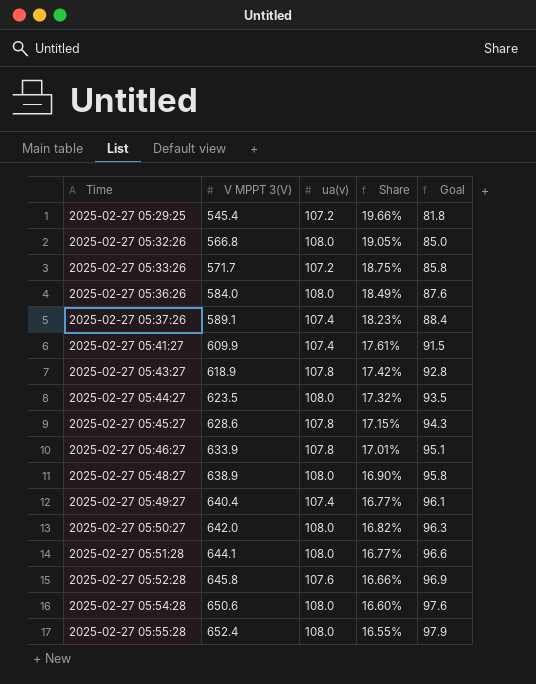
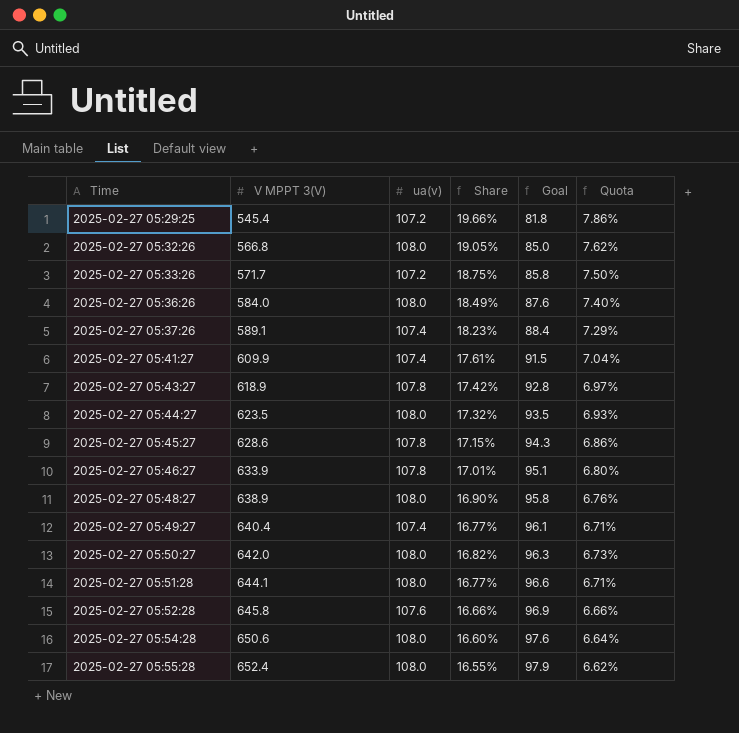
column Quota | formula: none -> [Share] * 0.4

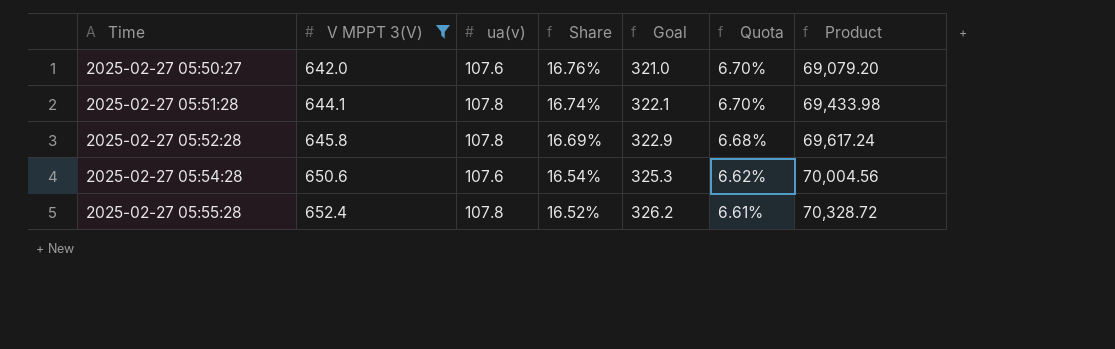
filter: none -> V MPPT 3(V) >= 642.0
column Goal | formula: [V MPPT 3(V)] * 0.15 -> [V MPPT 3(V)] * 0.5
column Product | formula: none -> [V MPPT 3(V)] * [ua(v)]
2025-02-27 05:50:27 | ua(v): 108.0 -> 107.6
2025-02-27 05:50:27 | Share: 16.82% -> 16.76%
2025-02-27 05:50:27 | Quota: 6.73% -> 6.70%
2025-02-27 05:51:28 | ua(v): 108.0 -> 107.8
2025-02-27 05:51:28 | Share: 16.77% -> 16.74%
2025-02-27 05:51:28 | Quota: 6.71% -> 6.70%
2025-02-27 05:52:28 | ua(v): 107.6 -> 107.8
2025-02-27 05:52:28 | Share: 16.66% -> 16.69%
2025-02-27 05:52:28 | Quota: 6.66% -> 6.68%
2025-02-27 05:54:28 | ua(v): 108.0 -> 107.6
2025-02-27 05:54:28 | Share: 16.60% -> 16.54%
2025-02-27 05:54:28 | Quota: 6.64% -> 6.62%
2025-02-27 05:55:28 | ua(v): 108.0 -> 107.8
2025-02-27 05:55:28 | Share: 16.55% -> 16.52%
2025-02-27 05:55:28 | Quota: 6.62% -> 6.61%

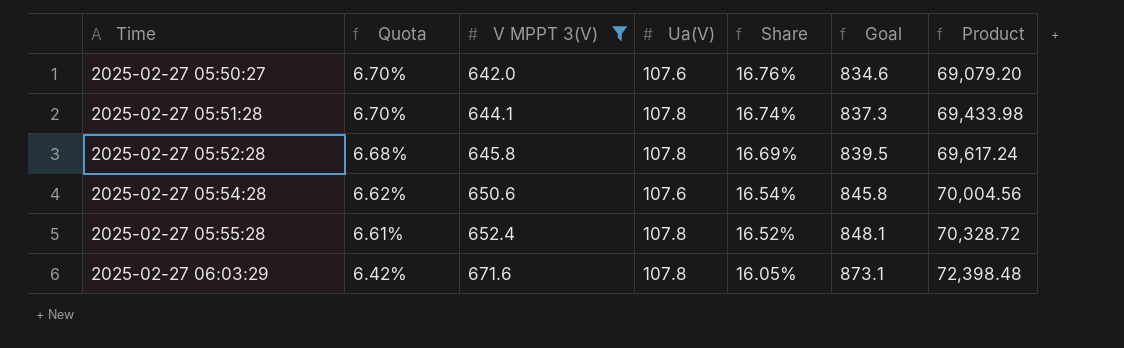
column Quota | position: 6 -> 2
column name: ua(v) -> Ua(V)
column Goal | formula: [V MPPT 3(V)] * 0.5 -> [V MPPT 3(V)] * 1.3
row 2025-02-27 06:03:29: none -> 6.42% | 671.6 | 107.8 | 16.05% | 873.1 | 72,398.48

